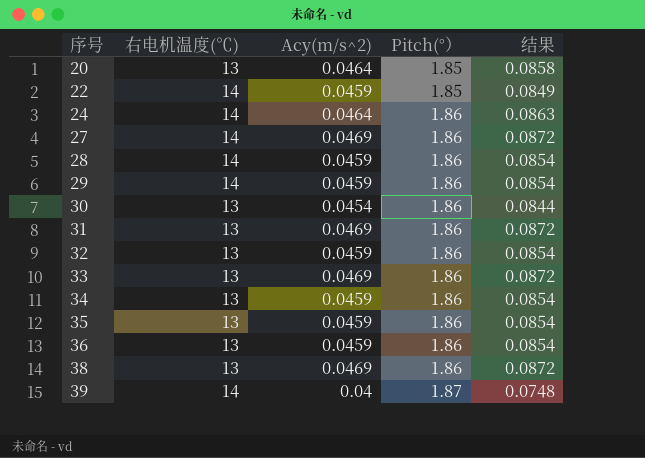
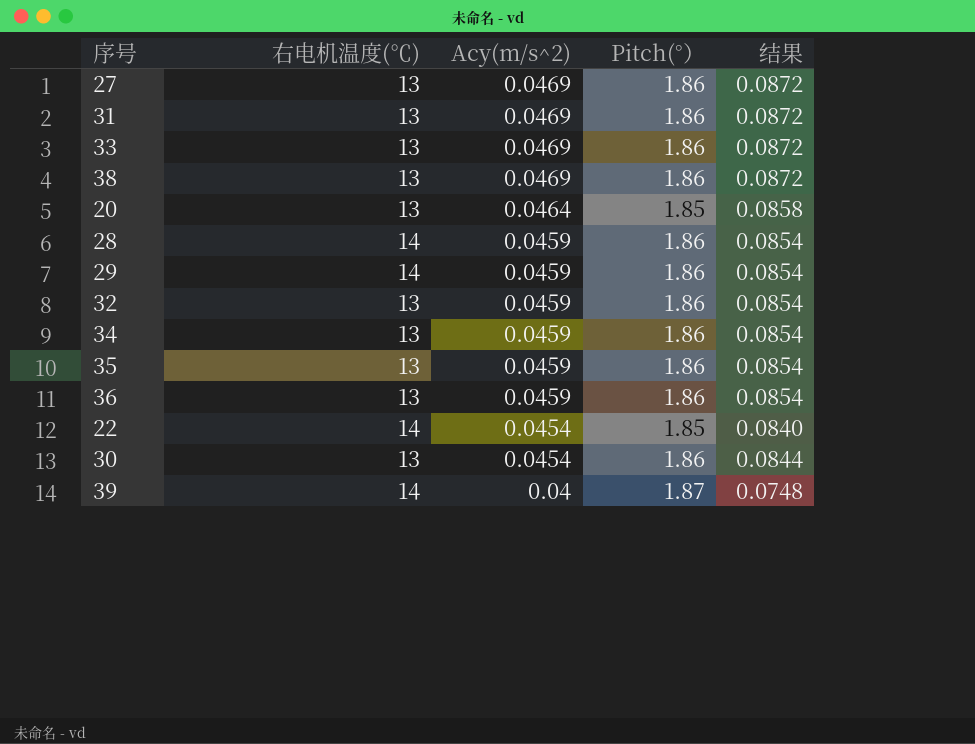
row order: 序号 ascending -> Acy(m/s^2) descending
row 24: 14 | 0.0464 | 1.86 | 0.0863 -> none
27 | 右电机温度(℃): 14 -> 13
22 | Acy(m/s^2): 0.0459 -> 0.0454
22 | 结果: 0.0849 -> 0.0840

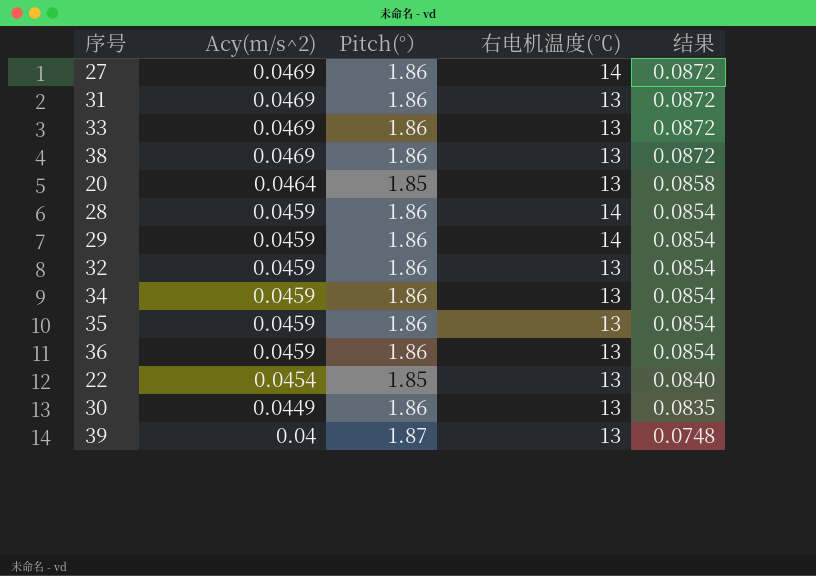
column 右电机温度(℃) | position: 2 -> 4
27 | 右电机温度(℃): 13 -> 14
22 | 右电机温度(℃): 14 -> 13
30 | Acy(m/s^2): 0.0454 -> 0.0449
30 | 结果: 0.0844 -> 0.0835
39 | 右电机温度(℃): 14 -> 13

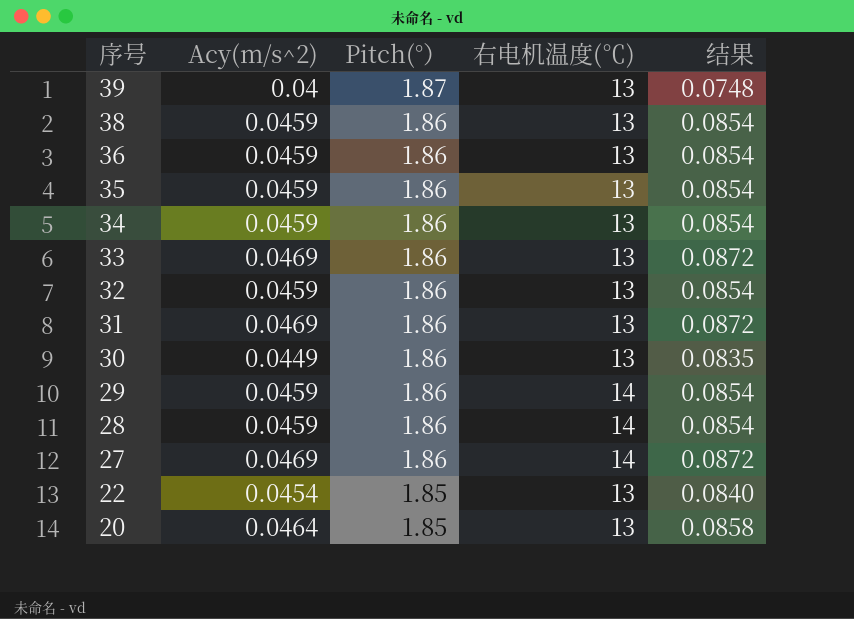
row order: Acy(m/s^2) descending -> 序号 descending
38 | Acy(m/s^2): 0.0469 -> 0.0459
38 | 结果: 0.0872 -> 0.0854

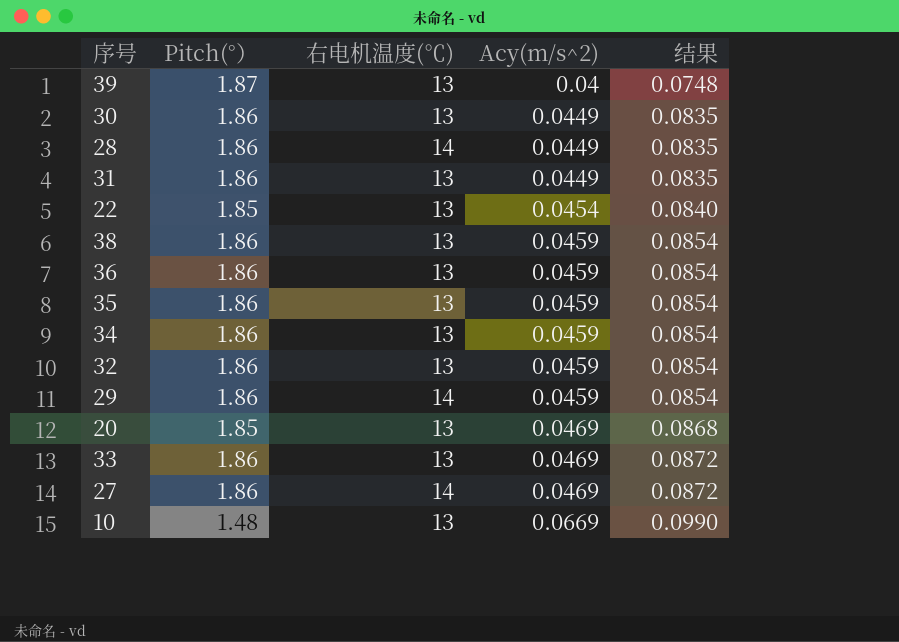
row order: 序号 descending -> Acy(m/s^2) ascending
column Acy(m/s^2) | position: 2 -> 4
28 | Acy(m/s^2): 0.0459 -> 0.0449
28 | 结果: 0.0854 -> 0.0835
31 | Acy(m/s^2): 0.0469 -> 0.0449
31 | 结果: 0.0872 -> 0.0835
20 | Acy(m/s^2): 0.0464 -> 0.0469
20 | 结果: 0.0858 -> 0.0868
row 10: none -> 1.48 | 13 | 0.0669 | 0.0990

